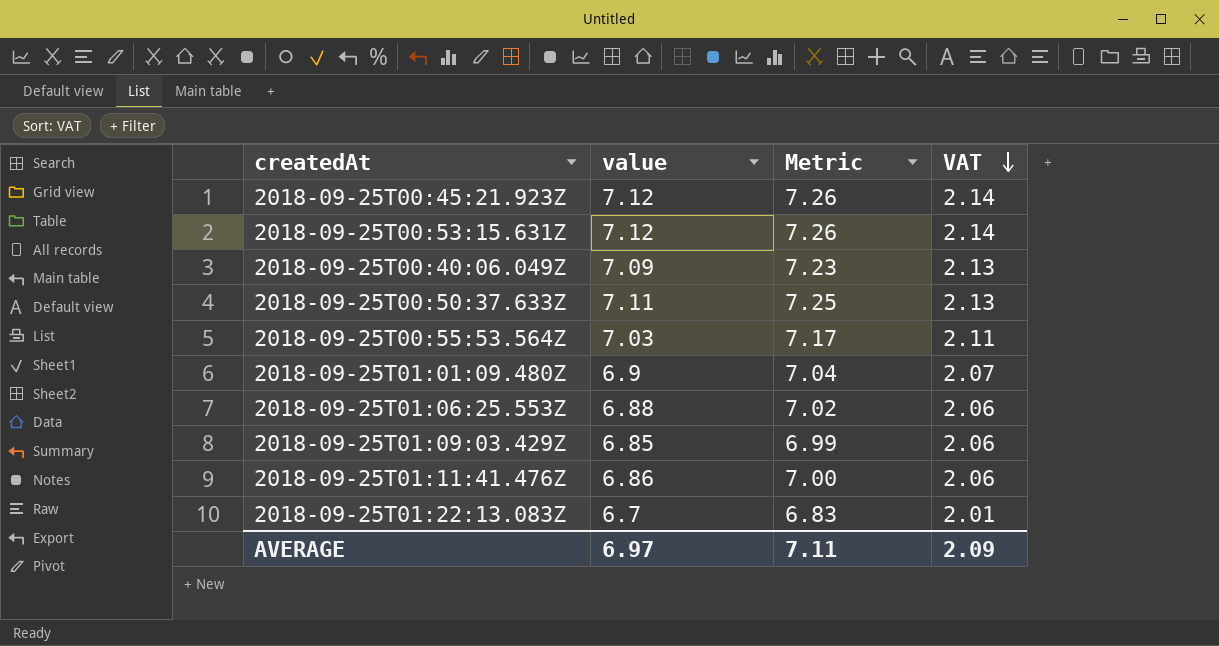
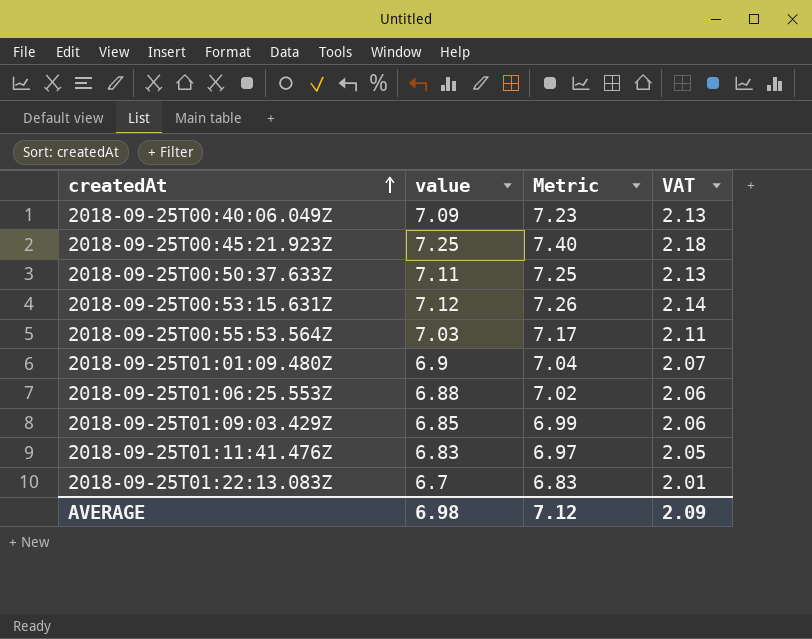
row order: VAT descending -> createdAt ascending
2018-09-25T00:45:21.923Z | value: 7.12 -> 7.25
2018-09-25T00:45:21.923Z | Metric: 7.26 -> 7.40
2018-09-25T00:45:21.923Z | VAT: 2.14 -> 2.18
2018-09-25T01:11:41.476Z | value: 6.86 -> 6.83
2018-09-25T01:11:41.476Z | Metric: 7.00 -> 6.97
2018-09-25T01:11:41.476Z | VAT: 2.06 -> 2.05
AVERAGE | value: 6.97 -> 6.98
AVERAGE | Metric: 7.11 -> 7.12

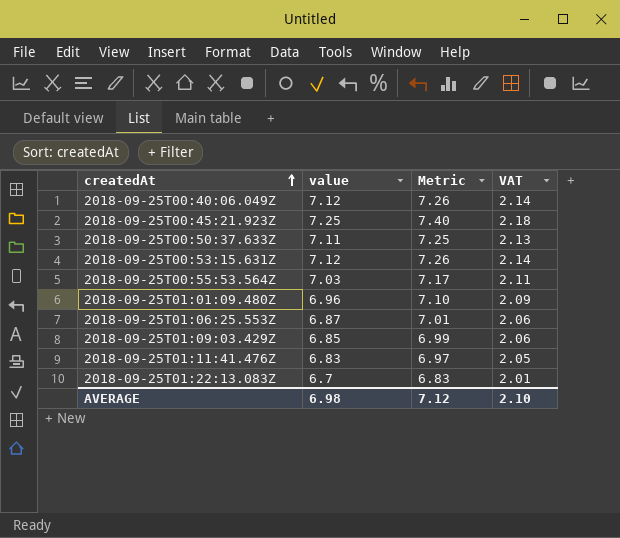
2018-09-25T00:40:06.049Z | value: 7.09 -> 7.12
2018-09-25T00:40:06.049Z | Metric: 7.23 -> 7.26
2018-09-25T00:40:06.049Z | VAT: 2.13 -> 2.14
2018-09-25T01:01:09.480Z | value: 6.9 -> 6.96
2018-09-25T01:01:09.480Z | Metric: 7.04 -> 7.10
2018-09-25T01:01:09.480Z | VAT: 2.07 -> 2.09
2018-09-25T01:06:25.553Z | value: 6.88 -> 6.87
2018-09-25T01:06:25.553Z | Metric: 7.02 -> 7.01
AVERAGE | VAT: 2.09 -> 2.10

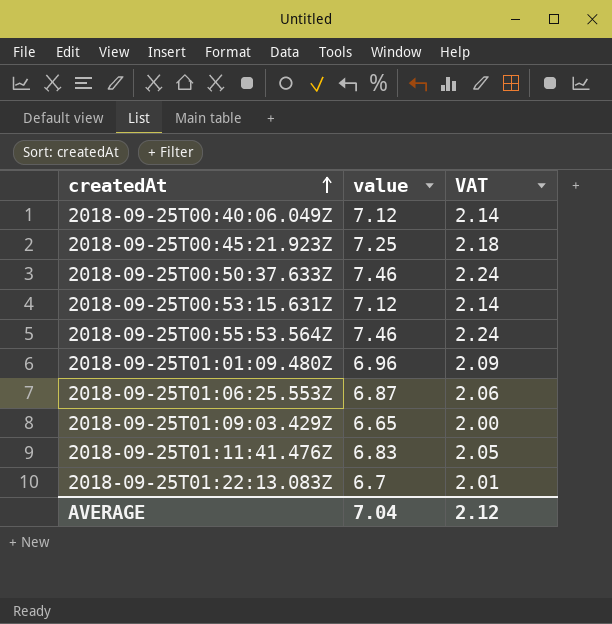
column Metric | formula: [value] * 1.02 -> none
2018-09-25T00:50:37.633Z | value: 7.11 -> 7.46
2018-09-25T00:50:37.633Z | VAT: 2.13 -> 2.24
2018-09-25T00:55:53.564Z | value: 7.03 -> 7.46
2018-09-25T00:55:53.564Z | VAT: 2.11 -> 2.24
2018-09-25T01:09:03.429Z | value: 6.85 -> 6.65
2018-09-25T01:09:03.429Z | VAT: 2.06 -> 2.00
AVERAGE | value: 6.98 -> 7.04
AVERAGE | VAT: 2.10 -> 2.12

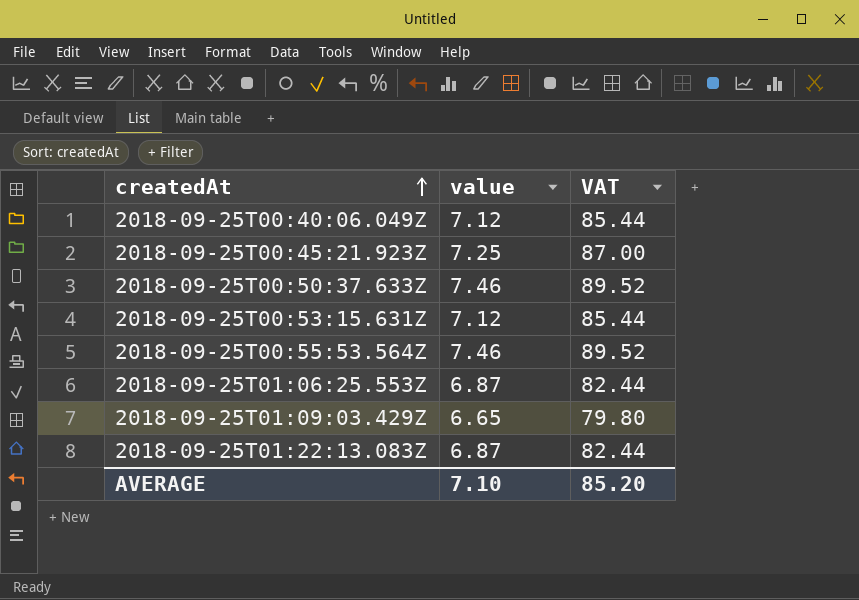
column VAT | formula: [value] * 0.3 -> [value] * 12
row 2018-09-25T01:01:09.480Z: 6.96 | 2.09 -> none
row 2018-09-25T01:11:41.476Z: 6.83 | 2.05 -> none
2018-09-25T01:22:13.083Z | value: 6.7 -> 6.87
AVERAGE | value: 7.04 -> 7.10
AVERAGE | VAT: 2.12 -> 85.20

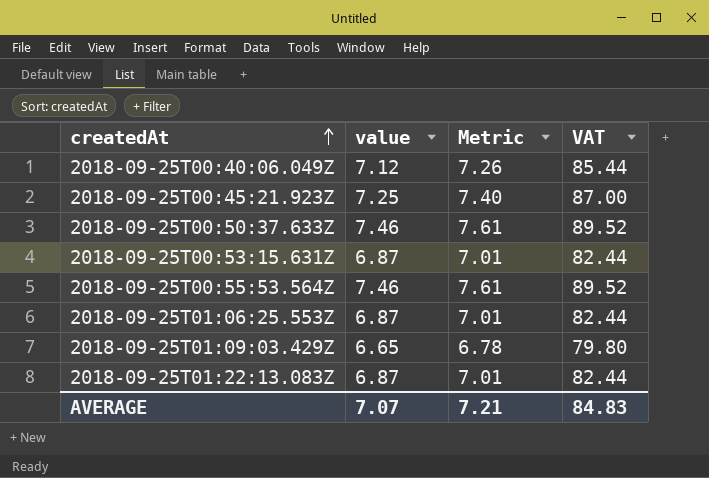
column Metric | formula: none -> [value] * 1.02
2018-09-25T00:53:15.631Z | value: 7.12 -> 6.87
2018-09-25T00:53:15.631Z | VAT: 85.44 -> 82.44
AVERAGE | value: 7.10 -> 7.07
AVERAGE | VAT: 85.20 -> 84.83

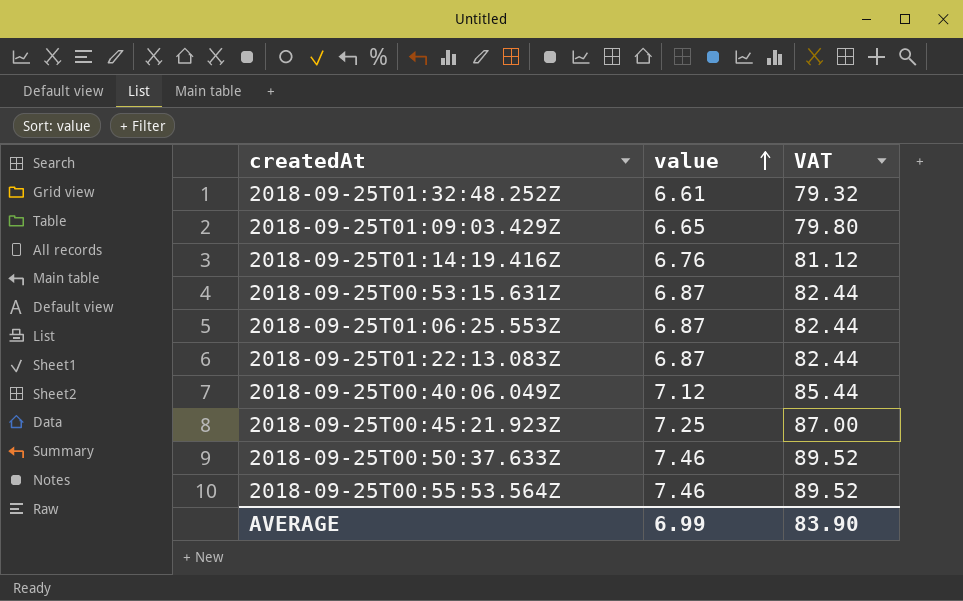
row order: createdAt ascending -> value ascending
column Metric | formula: [value] * 1.02 -> none
row 2018-09-25T01:32:48.252Z: none -> 6.61 | 79.32
row 2018-09-25T01:14:19.416Z: none -> 6.76 | 81.12
AVERAGE | value: 7.07 -> 6.99
AVERAGE | VAT: 84.83 -> 83.90

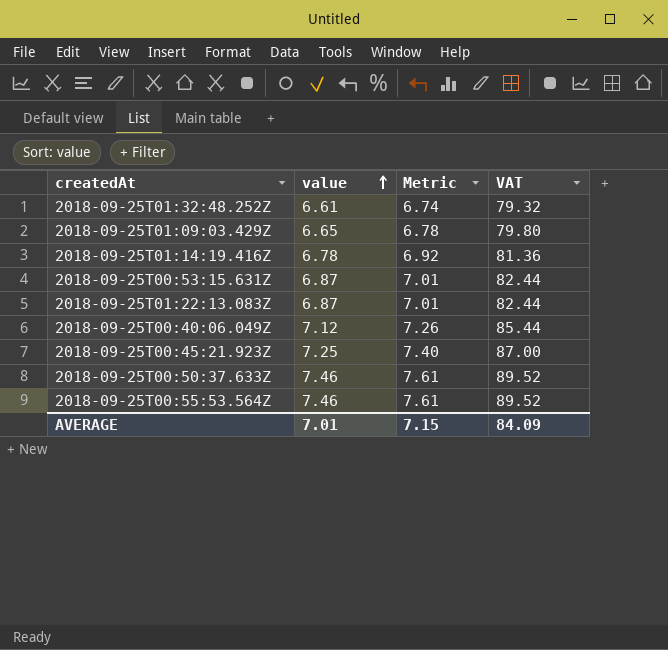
column Metric | formula: none -> [value] * 1.02
row 2018-09-25T01:06:25.553Z: 6.87 | 82.44 -> none
2018-09-25T01:14:19.416Z | value: 6.76 -> 6.78
2018-09-25T01:14:19.416Z | VAT: 81.12 -> 81.36
AVERAGE | value: 6.99 -> 7.01
AVERAGE | VAT: 83.90 -> 84.09

